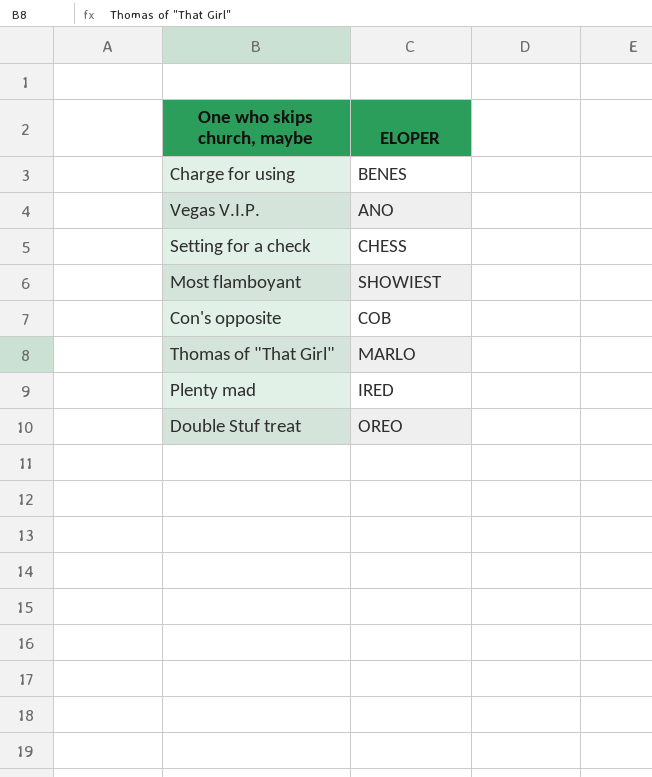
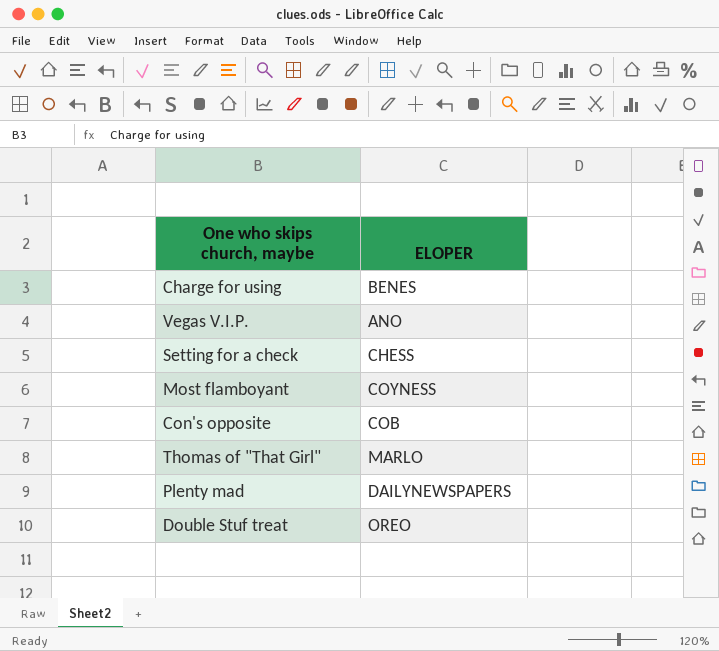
Most flamboyant | ELOPER: SHOWIEST -> COYNESS
Plenty mad | ELOPER: IRED -> DAILYNEWSPAPERS

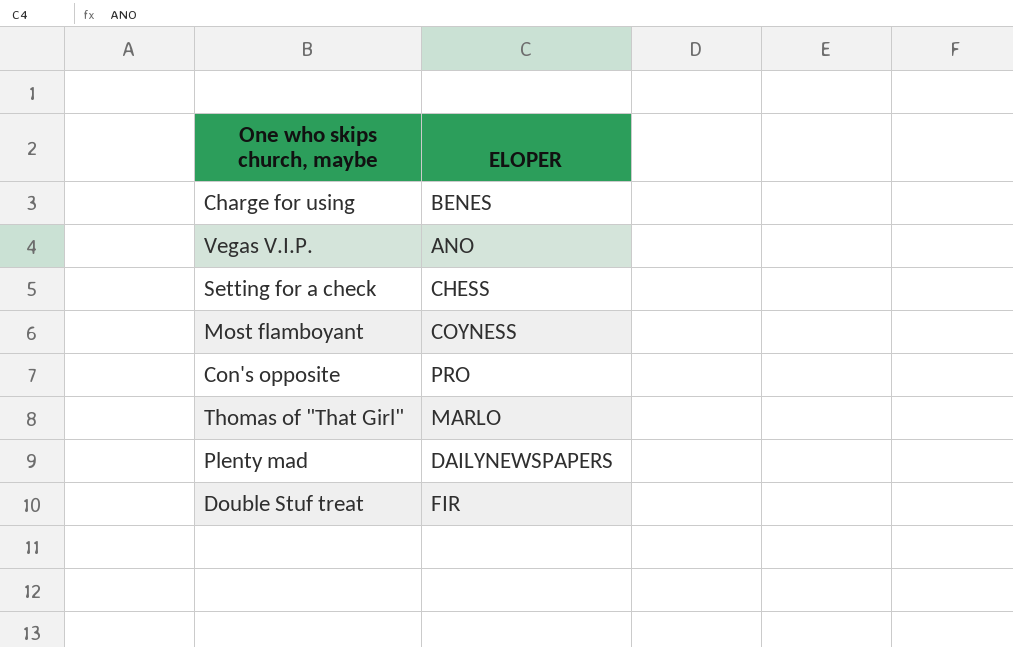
Con's opposite | ELOPER: COB -> PRO
Double Stuf treat | ELOPER: OREO -> FIR

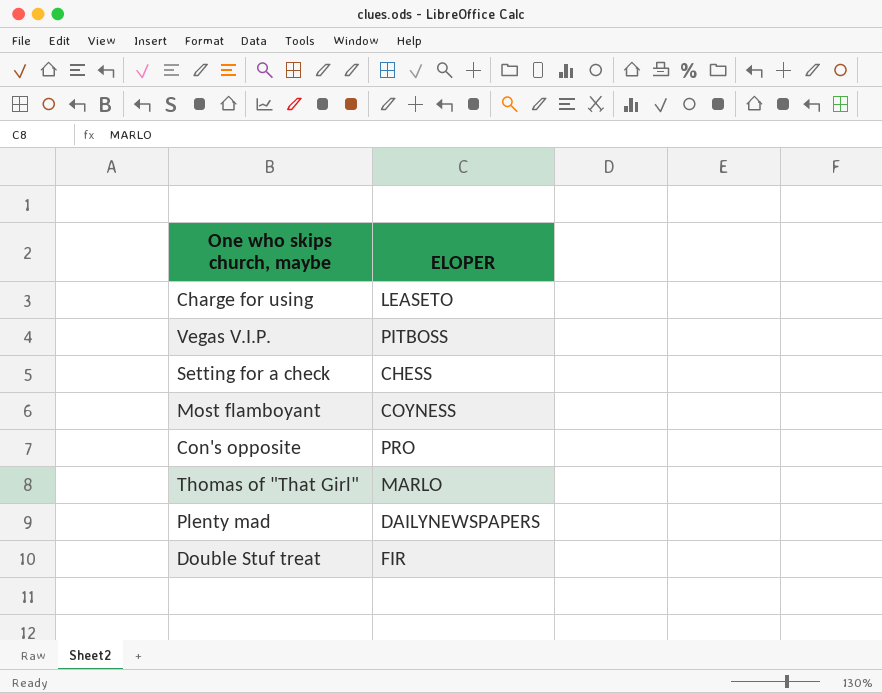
Charge for using | ELOPER: BENES -> LEASETO
Vegas V.I.P. | ELOPER: ANO -> PITBOSS

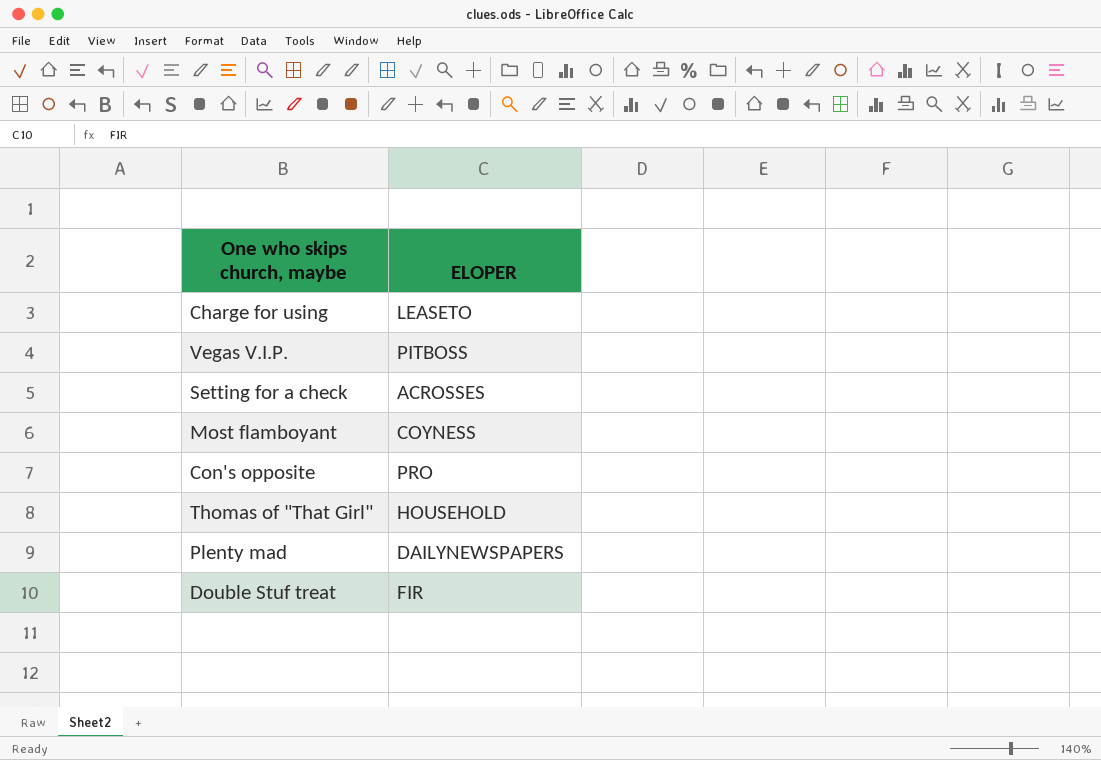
Setting for a check | ELOPER: CHESS -> ACROSSES
Thomas of "That Girl" | ELOPER: MARLO -> HOUSEHOLD

